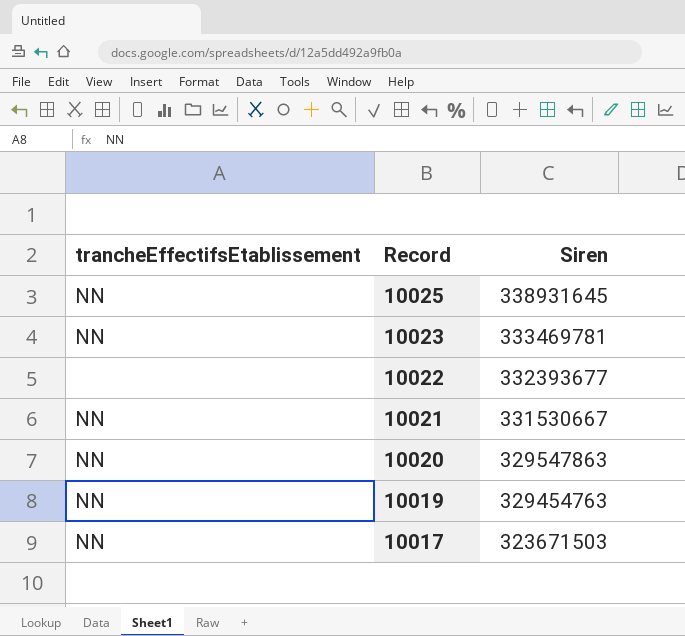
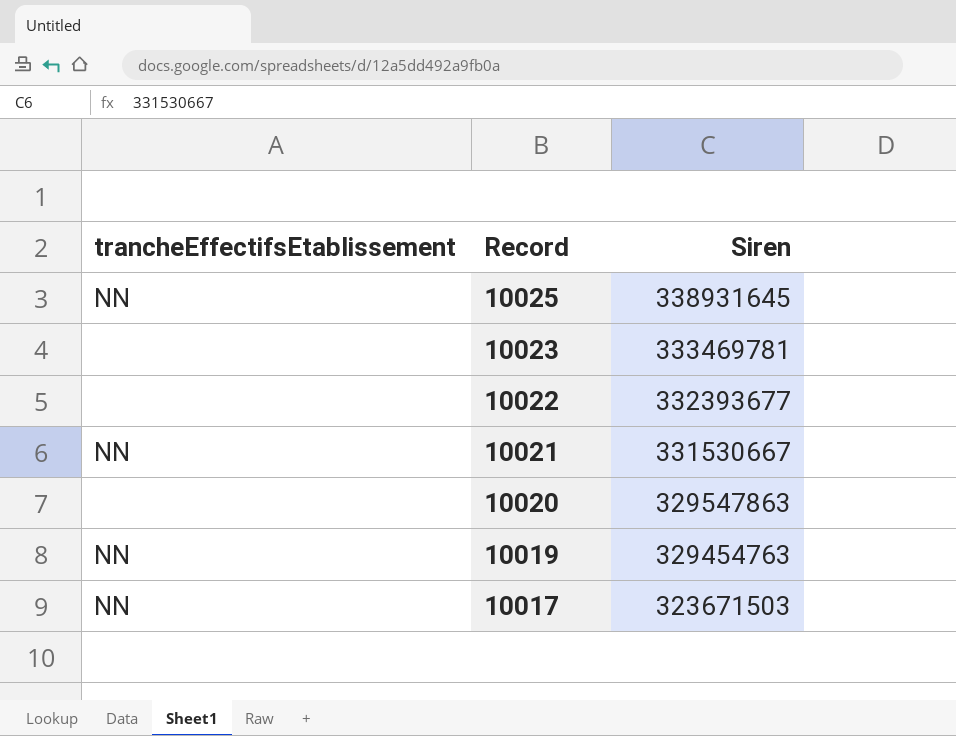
10023 | trancheEffectifsEtablissement: NN -> none
10020 | trancheEffectifsEtablissement: NN -> none

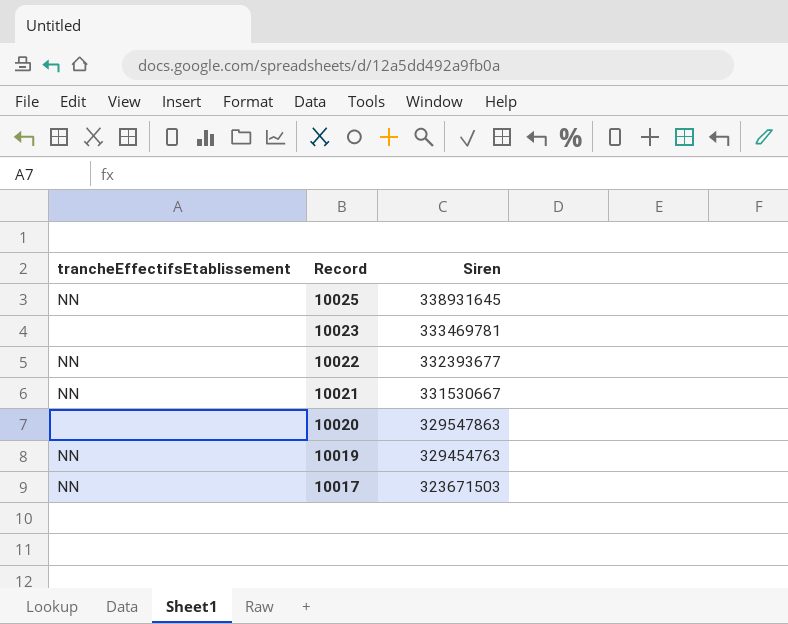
10022 | trancheEffectifsEtablissement: none -> NN

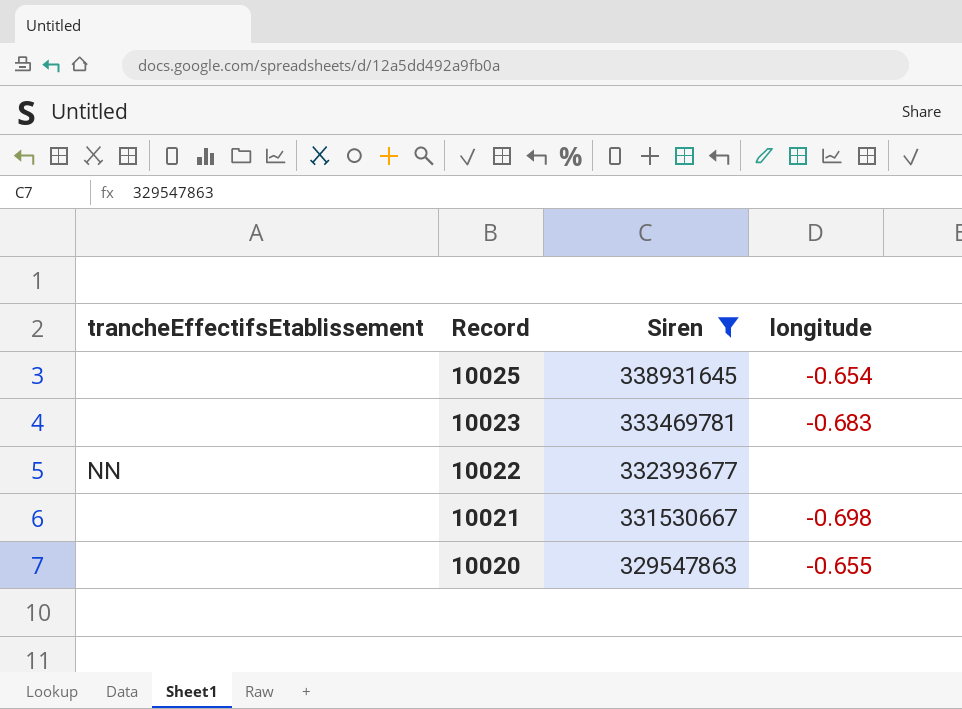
filter: none -> Siren >= 329547863
column longitude | position: none -> 4
10025 | trancheEffectifsEtablissement: NN -> none
10021 | trancheEffectifsEtablissement: NN -> none

